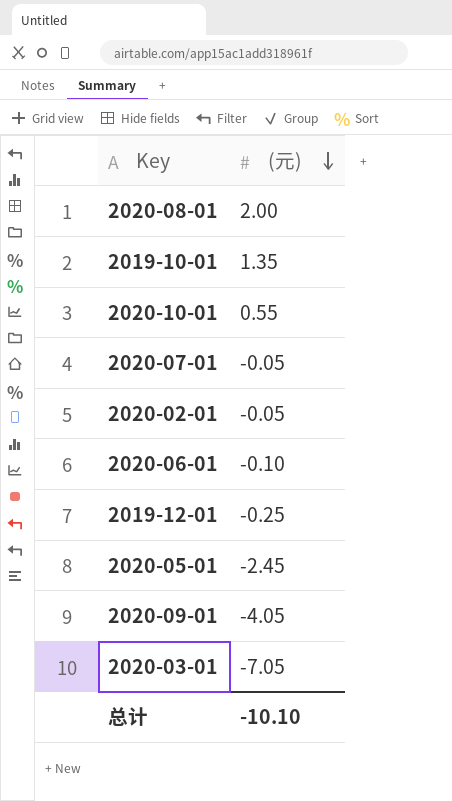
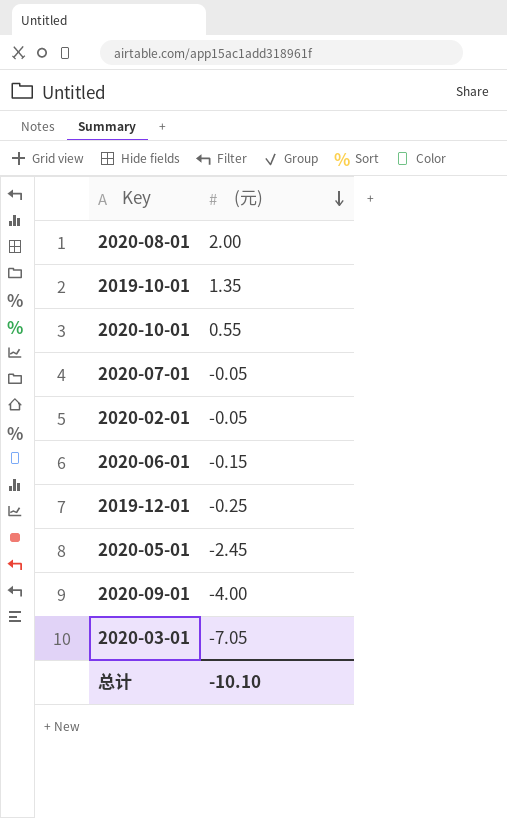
2020-06-01 | (元): -0.10 -> -0.15
2020-09-01 | (元): -4.05 -> -4.00

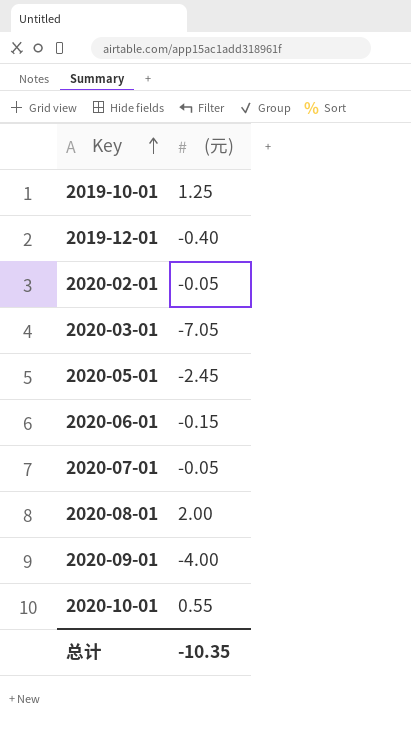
row order: (元) descending -> Key ascending
2019-10-01 | (元): 1.35 -> 1.25
2019-12-01 | (元): -0.25 -> -0.40
总计 | (元): -10.10 -> -10.35

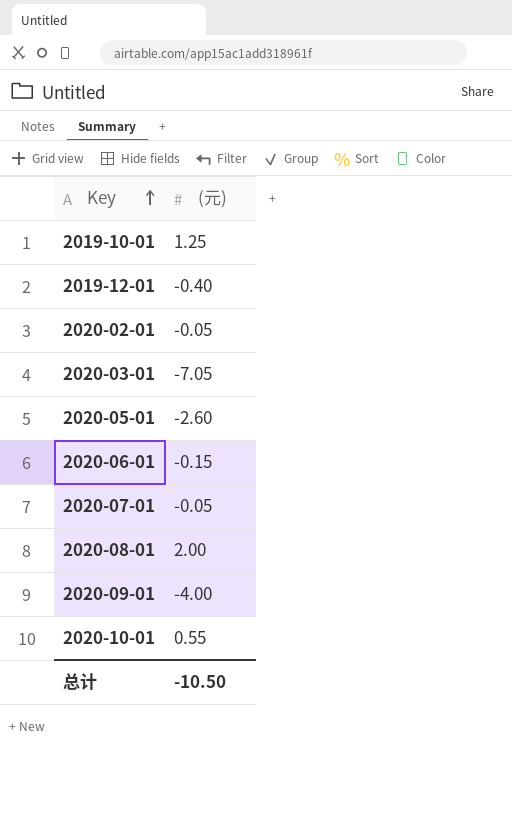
2020-05-01 | (元): -2.45 -> -2.60
总计 | (元): -10.35 -> -10.50

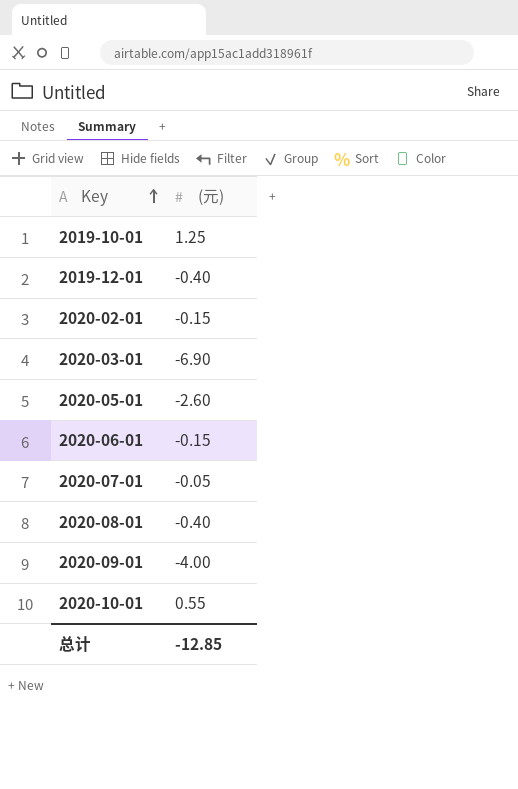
2020-02-01 | (元): -0.05 -> -0.15
2020-03-01 | (元): -7.05 -> -6.90
2020-08-01 | (元): 2.00 -> -0.40
总计 | (元): -10.50 -> -12.85

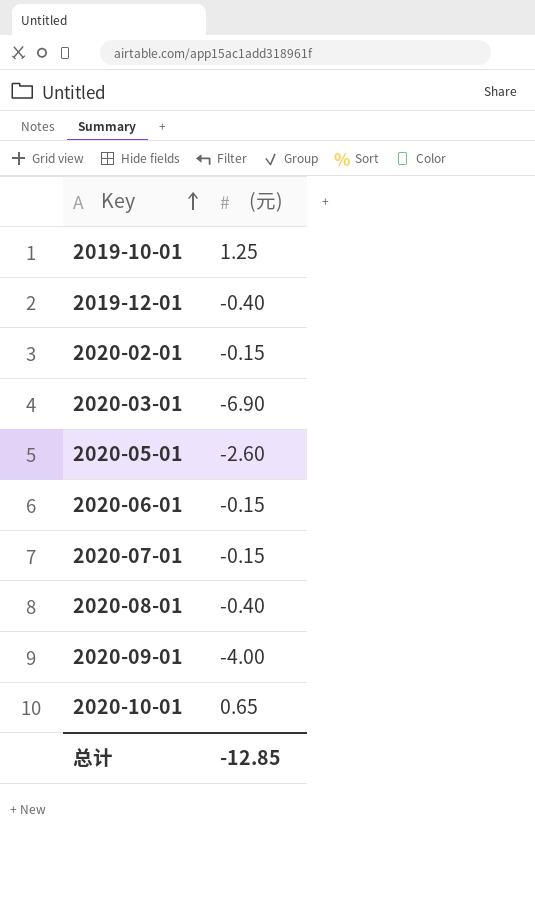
2020-07-01 | (元): -0.05 -> -0.15
2020-10-01 | (元): 0.55 -> 0.65

